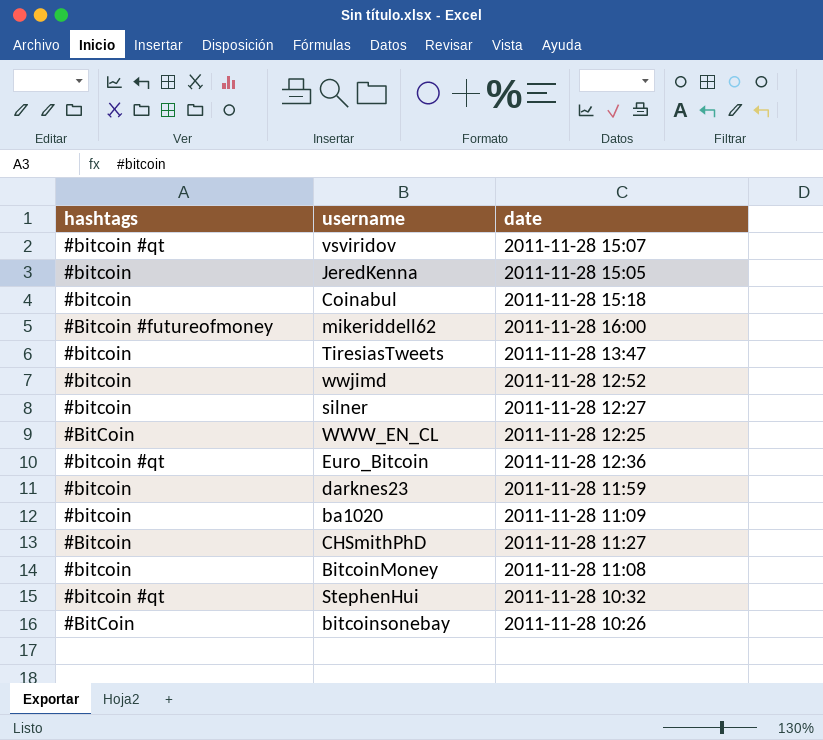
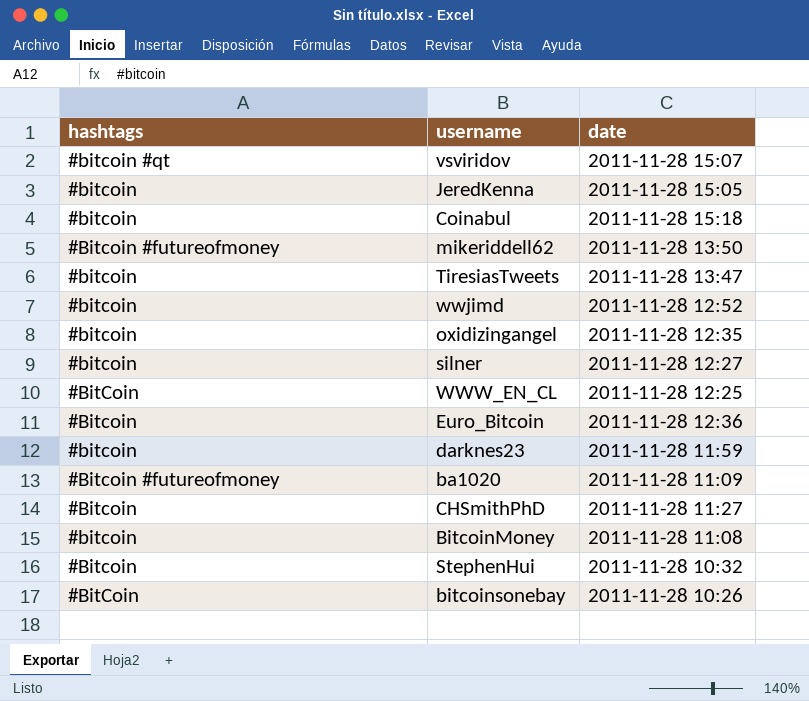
mikeriddell62 | date: 2011-11-28 16:00 -> 2011-11-28 13:50
row oxidizingangel: none -> #bitcoin | 2011-11-28 12:35
Euro_Bitcoin | hashtags: #bitcoin #qt -> #Bitcoin
ba1020 | hashtags: #bitcoin -> #Bitcoin #futureofmoney
StephenHui | hashtags: #bitcoin #qt -> #Bitcoin

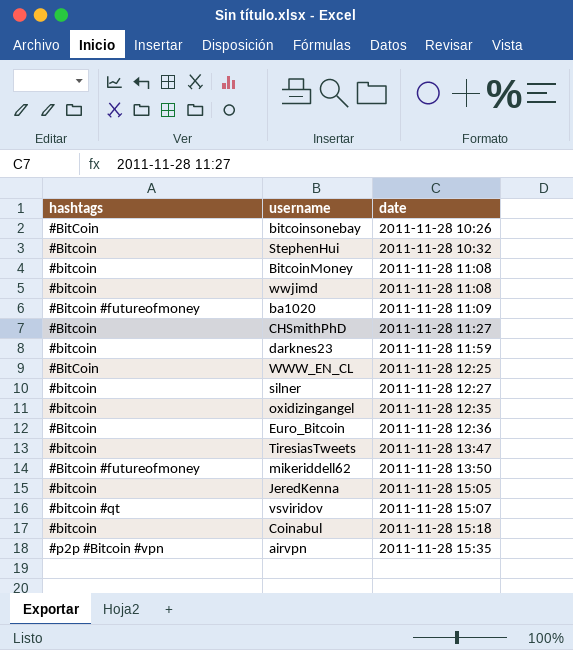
row order: none -> date ascending
wwjimd | date: 2011-11-28 12:52 -> 2011-11-28 11:08
row airvpn: none -> #p2p #Bitcoin #vpn | 2011-11-28 15:35

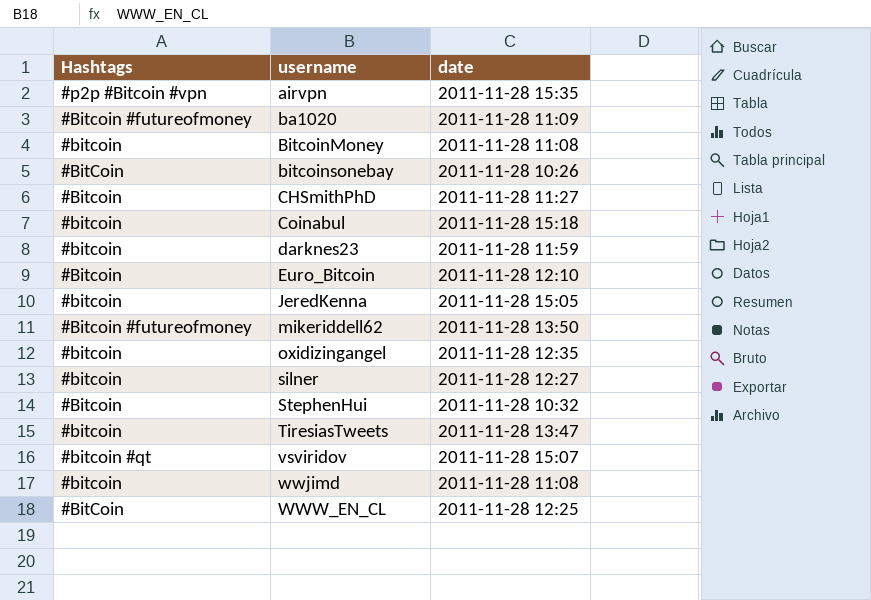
row order: date ascending -> username ascending
column name: hashtags -> Hashtags
Euro_Bitcoin | date: 2011-11-28 12:36 -> 2011-11-28 12:10

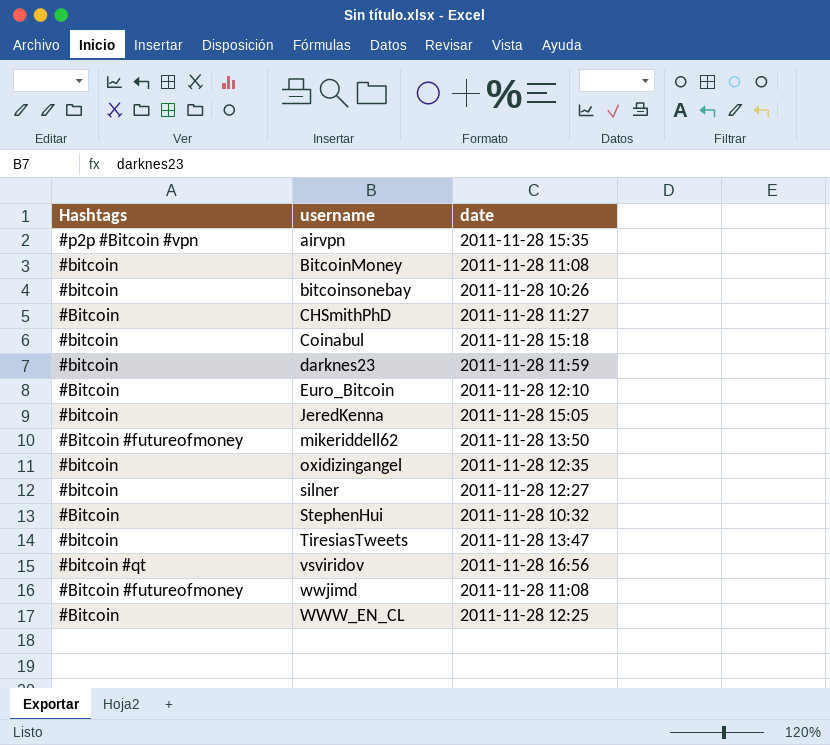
row ba1020: #Bitcoin #futureofmoney | 2011-11-28 11:09 -> none
bitcoinsonebay | Hashtags: #BitCoin -> #bitcoin
vsviridov | date: 2011-11-28 15:07 -> 2011-11-28 16:56
wwjimd | Hashtags: #bitcoin -> #Bitcoin #futureofmoney
WWW_EN_CL | Hashtags: #BitCoin -> #Bitcoin

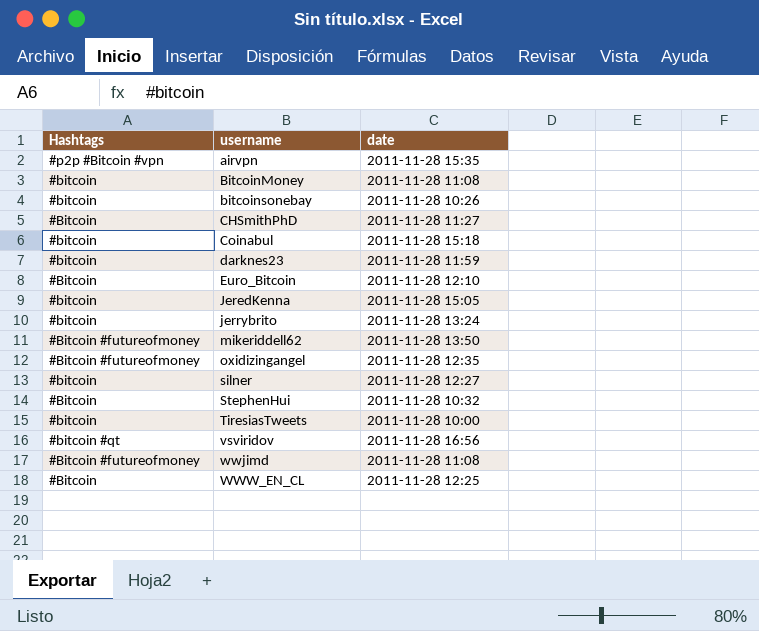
row jerrybrito: none -> #bitcoin | 2011-11-28 13:24
oxidizingangel | Hashtags: #bitcoin -> #Bitcoin #futureofmoney
TiresiasTweets | date: 2011-11-28 13:47 -> 2011-11-28 10:00

